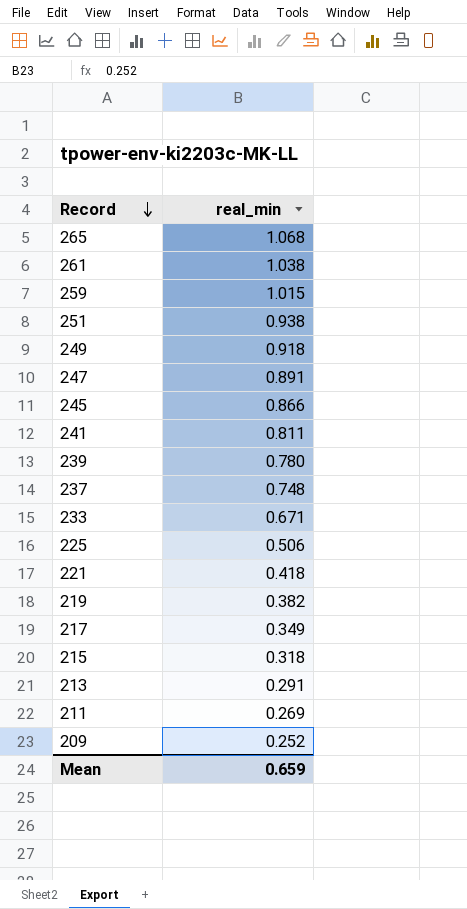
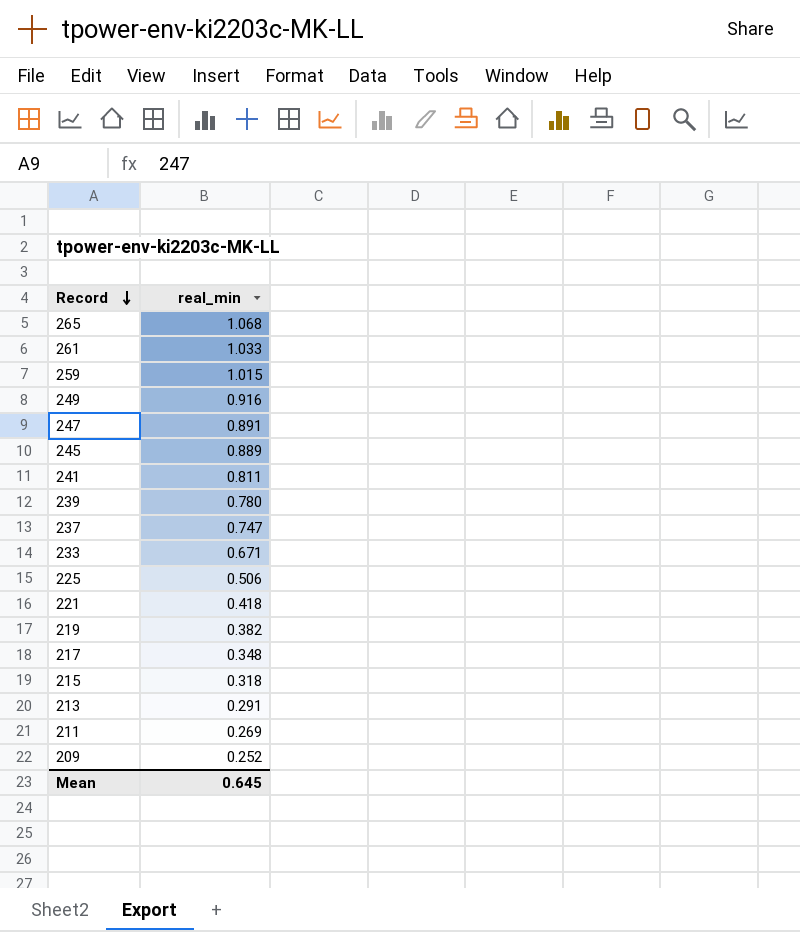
row 251: 0.938 -> none
261 | real_min: 1.038 -> 1.033
249 | real_min: 0.918 -> 0.916
245 | real_min: 0.866 -> 0.889
237 | real_min: 0.748 -> 0.747
217 | real_min: 0.349 -> 0.348
Mean | real_min: 0.659 -> 0.645

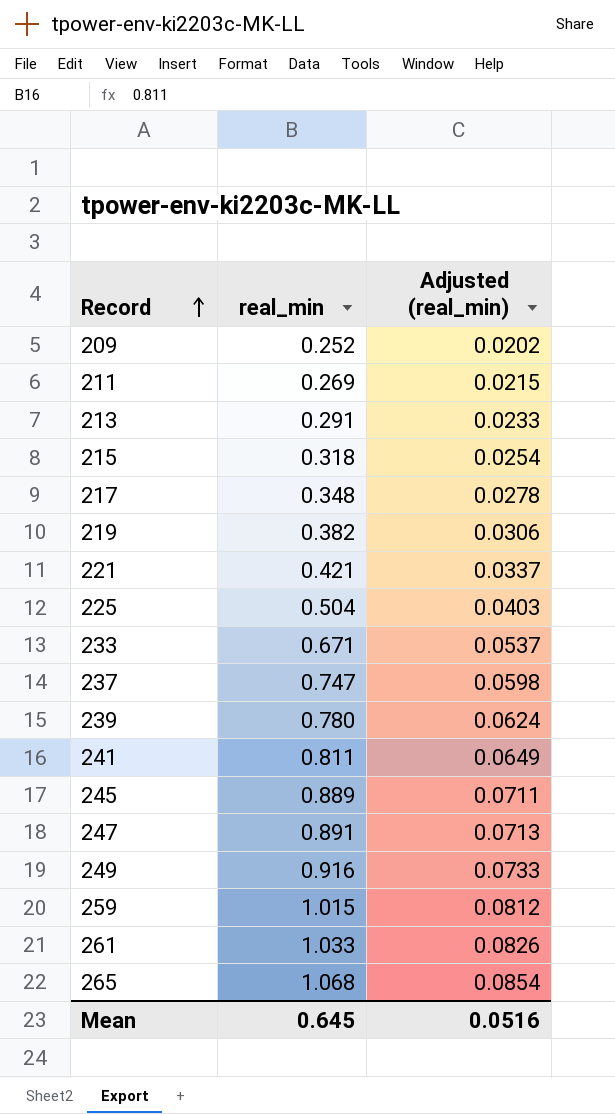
row order: Record descending -> Record ascending
column Adjusted (real_min) | formula: none -> [real_min] * 0.08
221 | real_min: 0.418 -> 0.421
225 | real_min: 0.506 -> 0.504

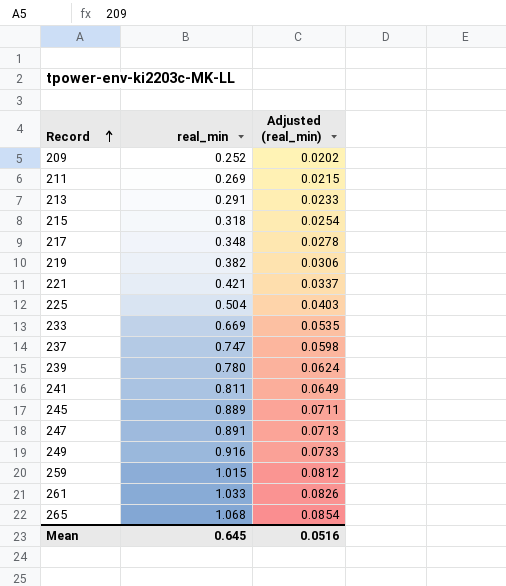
233 | real_min: 0.671 -> 0.669
233 | Adjusted (real_min): 0.0537 -> 0.0535

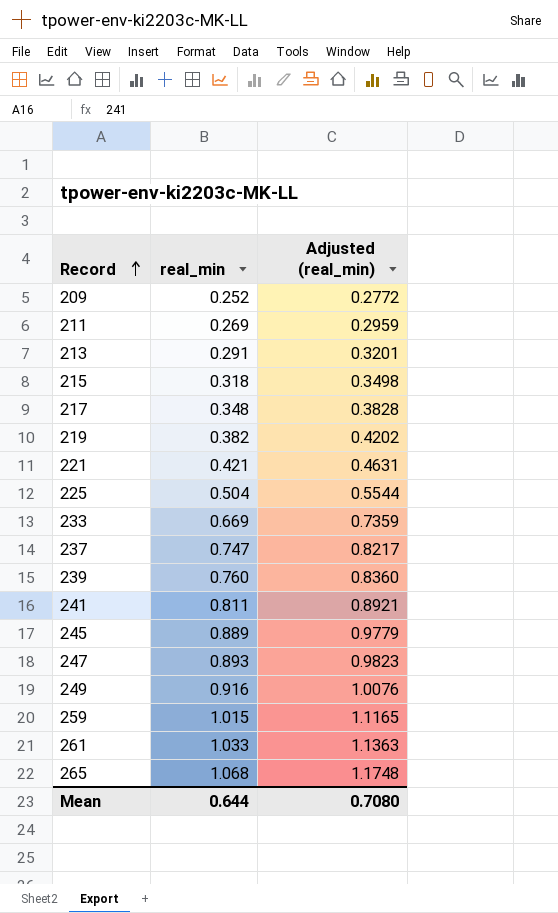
column Adjusted (real_min) | formula: [real_min] * 0.08 -> [real_min] * 1.1
239 | real_min: 0.780 -> 0.760
247 | real_min: 0.891 -> 0.893
Mean | real_min: 0.645 -> 0.644
Mean | Adjusted (real_min): 0.0516 -> 0.7080

